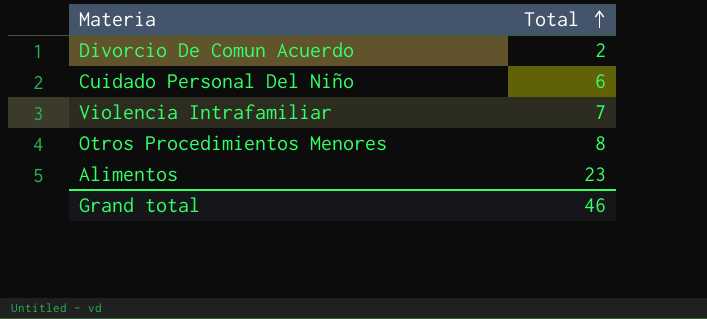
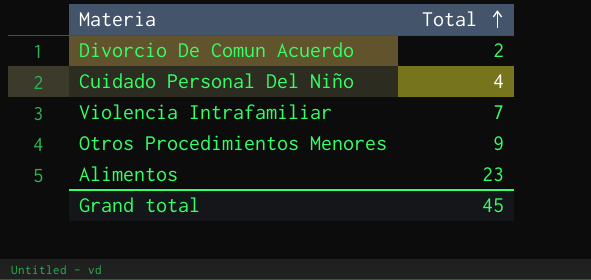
Cuidado Personal Del Niño | Total: 6 -> 4
Otros Procedimientos Menores | Total: 8 -> 9
Grand total | Total: 46 -> 45

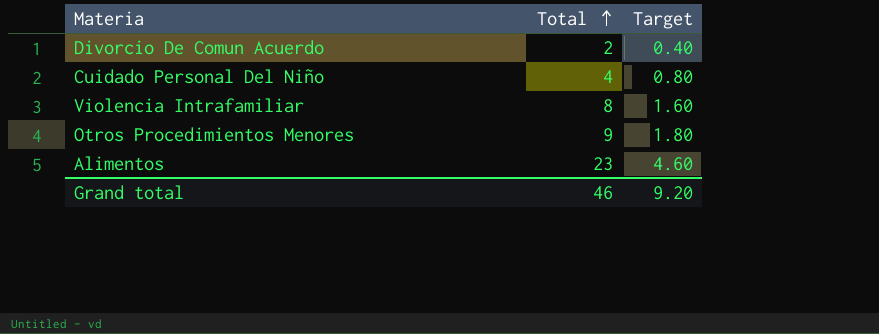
column Target | formula: none -> [Total] * 0.2
Violencia Intrafamiliar | Total: 7 -> 8
Grand total | Total: 45 -> 46

